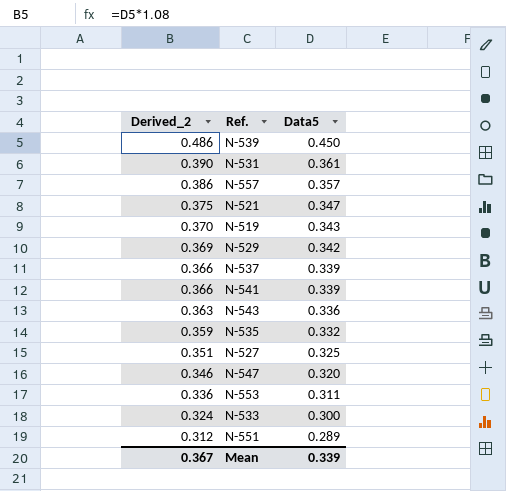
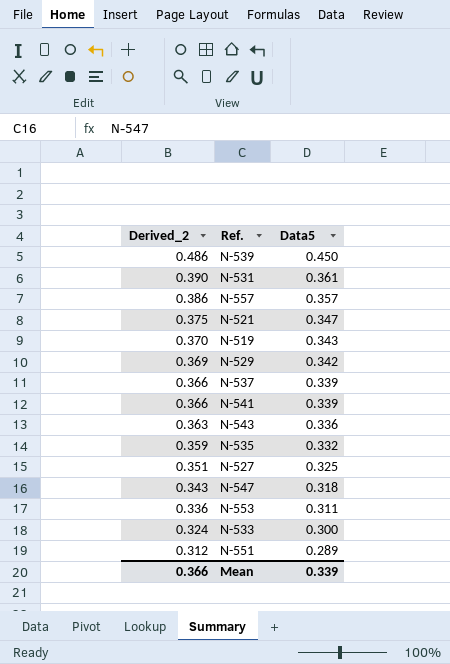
N-547 | Derived_2: 0.346 -> 0.343
N-547 | Data5: 0.320 -> 0.318
Mean | Derived_2: 0.367 -> 0.366

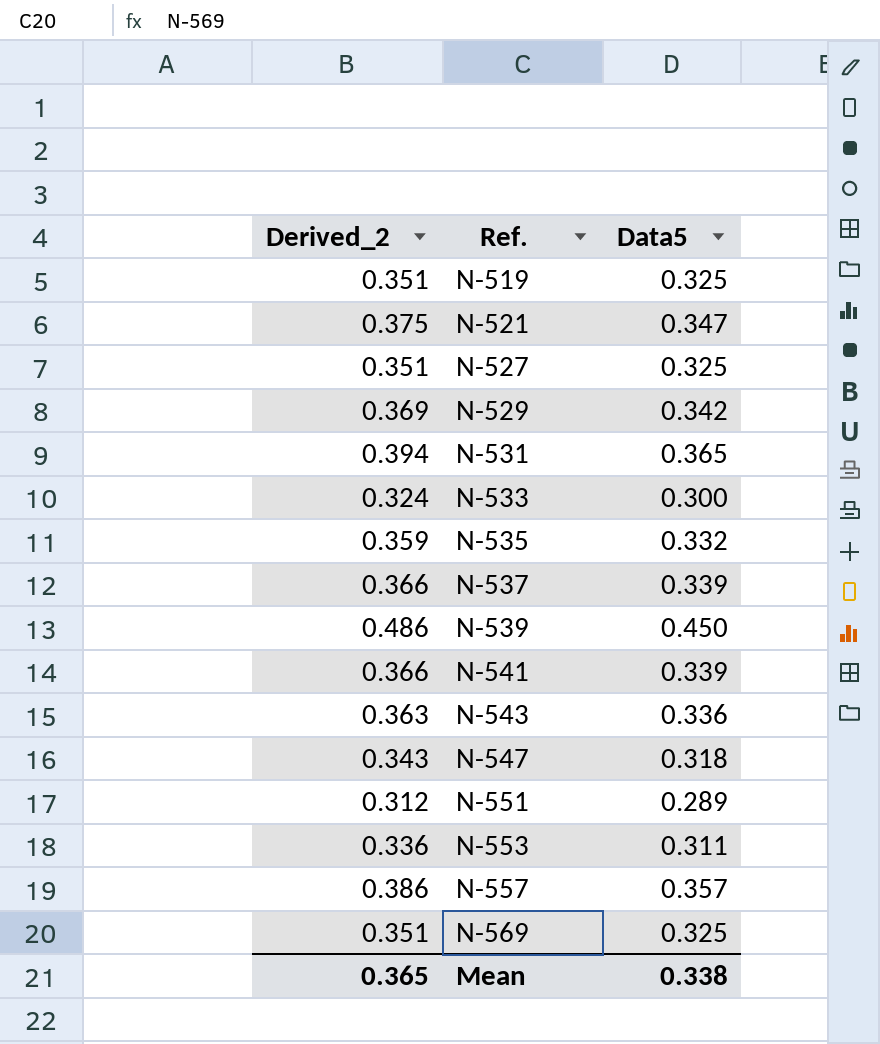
row order: Derived_2 descending -> Ref. ascending
N-519 | Derived_2: 0.370 -> 0.351
N-519 | Data5: 0.343 -> 0.325
N-531 | Derived_2: 0.390 -> 0.394
N-531 | Data5: 0.361 -> 0.365
row N-569: none -> 0.351 | 0.325
Mean | Derived_2: 0.366 -> 0.365
Mean | Data5: 0.339 -> 0.338

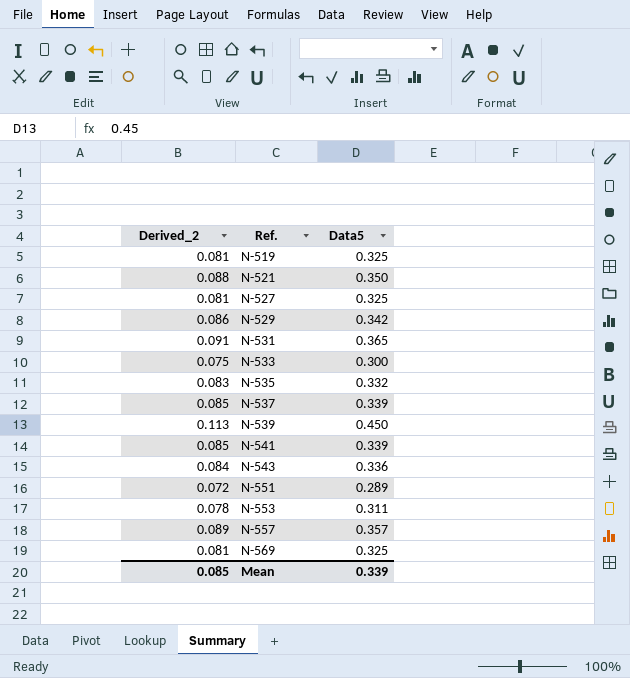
column Derived_2 | formula: [Data5] * 1.08 -> [Data5] * 0.25
row N-547: 0.343 | 0.318 -> none
N-521 | Data5: 0.347 -> 0.350
Mean | Derived_2: 0.365 -> 0.085
Mean | Data5: 0.338 -> 0.339

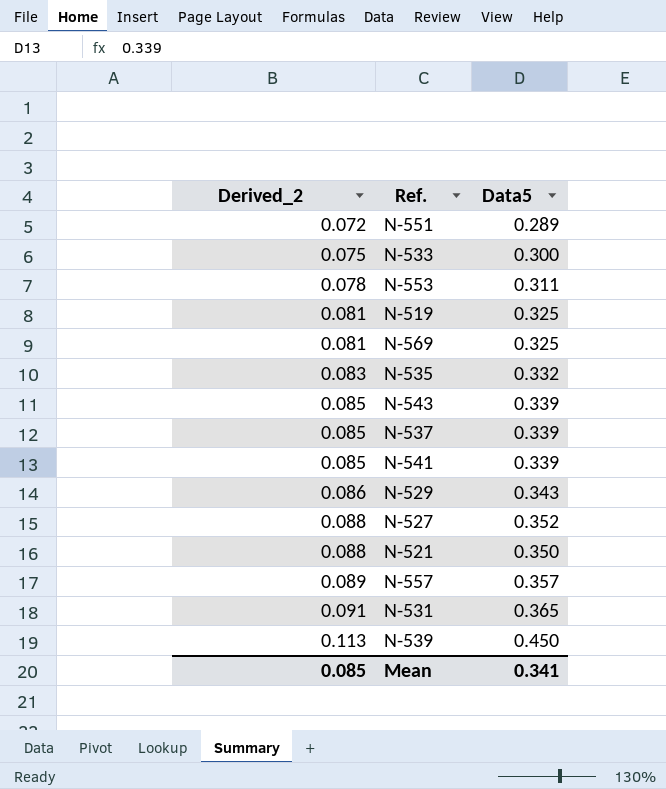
row order: Ref. ascending -> Derived_2 ascending
N-543 | Derived_2: 0.084 -> 0.085
N-543 | Data5: 0.336 -> 0.339
N-529 | Data5: 0.342 -> 0.343
N-527 | Derived_2: 0.081 -> 0.088
N-527 | Data5: 0.325 -> 0.352
Mean | Data5: 0.339 -> 0.341

